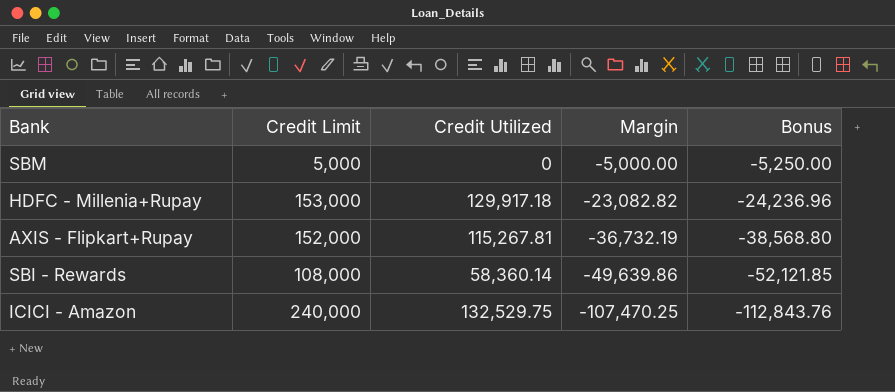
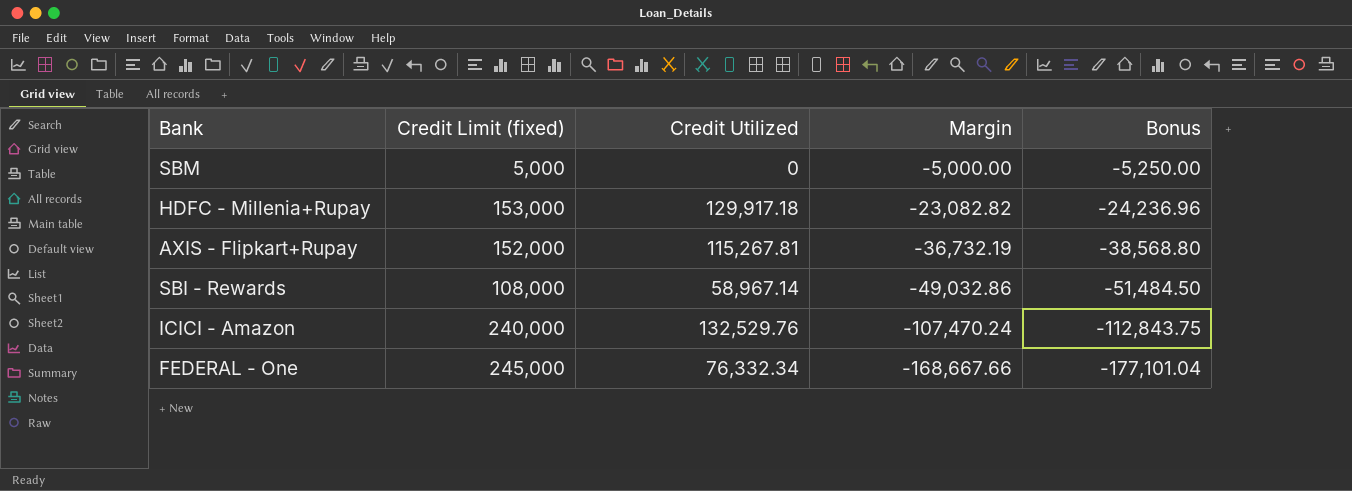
column name: Credit Limit -> Credit Limit (fixed)
SBI - Rewards | Credit Utilized: 58,360.14 -> 58,967.14
SBI - Rewards | Margin: -49,639.86 -> -49,032.86
SBI - Rewards | Bonus: -52,121.85 -> -51,484.50
ICICI - Amazon | Credit Utilized: 132,529.75 -> 132,529.76
ICICI - Amazon | Margin: -107,470.25 -> -107,470.24
ICICI - Amazon | Bonus: -112,843.76 -> -112,843.75
row FEDERAL - One: none -> 245,000 | 76,332.34 | -168,667.66 | -177,101.04

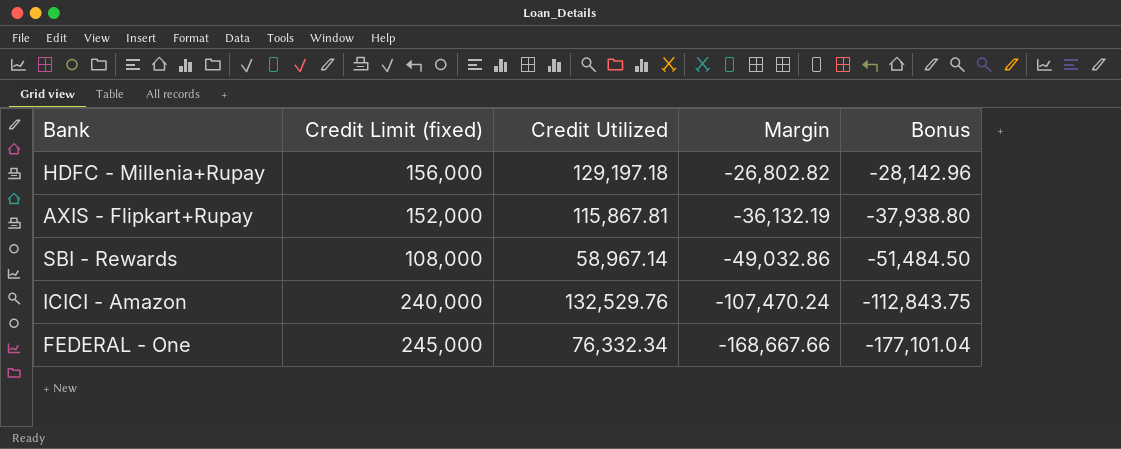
row SBM: 5,000 | 0 | -5,000.00 | -5,250.00 -> none
HDFC - Millenia+Rupay | Credit Limit (fixed): 153,000 -> 156,000
HDFC - Millenia+Rupay | Credit Utilized: 129,917.18 -> 129,197.18
HDFC - Millenia+Rupay | Margin: -23,082.82 -> -26,802.82
HDFC - Millenia+Rupay | Bonus: -24,236.96 -> -28,142.96
AXIS - Flipkart+Rupay | Credit Utilized: 115,267.81 -> 115,867.81
AXIS - Flipkart+Rupay | Margin: -36,732.19 -> -36,132.19
AXIS - Flipkart+Rupay | Bonus: -38,568.80 -> -37,938.80

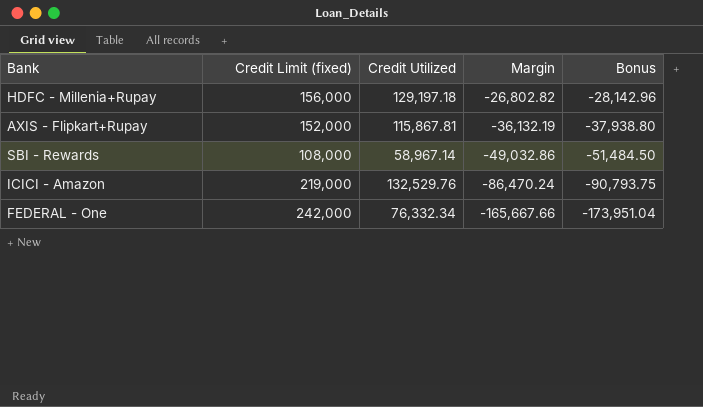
ICICI - Amazon | Credit Limit (fixed): 240,000 -> 219,000
ICICI - Amazon | Margin: -107,470.24 -> -86,470.24
ICICI - Amazon | Bonus: -112,843.75 -> -90,793.75
FEDERAL - One | Credit Limit (fixed): 245,000 -> 242,000
FEDERAL - One | Margin: -168,667.66 -> -165,667.66
FEDERAL - One | Bonus: -177,101.04 -> -173,951.04

